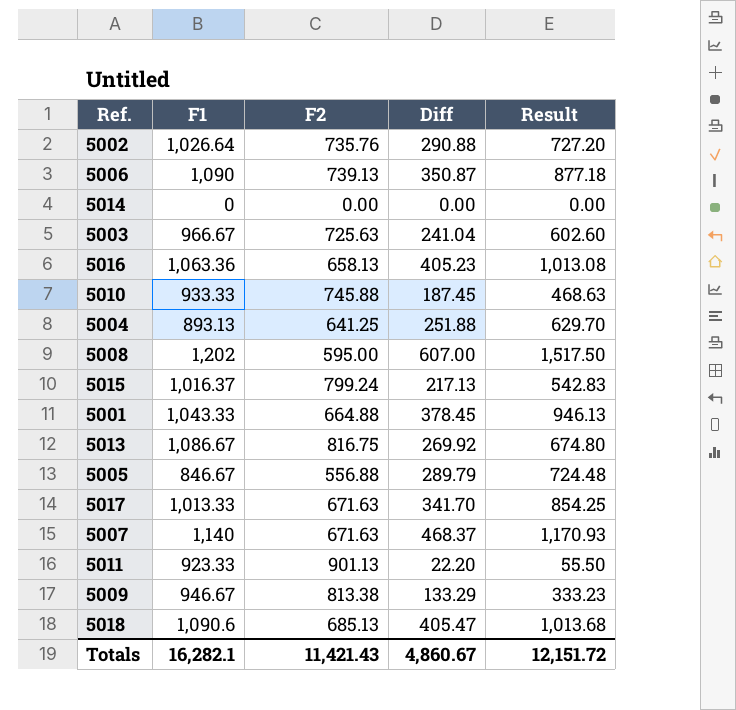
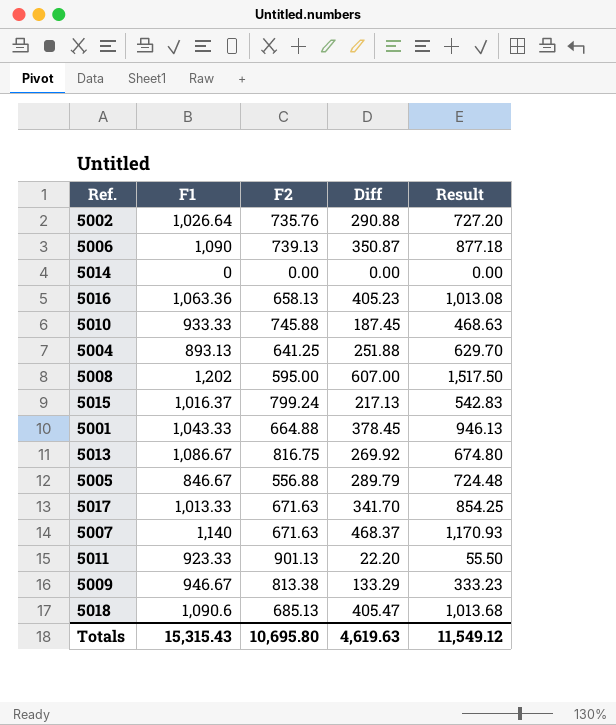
row 5003: 966.67 | 725.63 | 241.04 | 602.60 -> none
Totals | F1: 16,282.1 -> 15,315.43
Totals | F2: 11,421.43 -> 10,695.80
Totals | Diff: 4,860.67 -> 4,619.63
Totals | Result: 12,151.72 -> 11,549.12

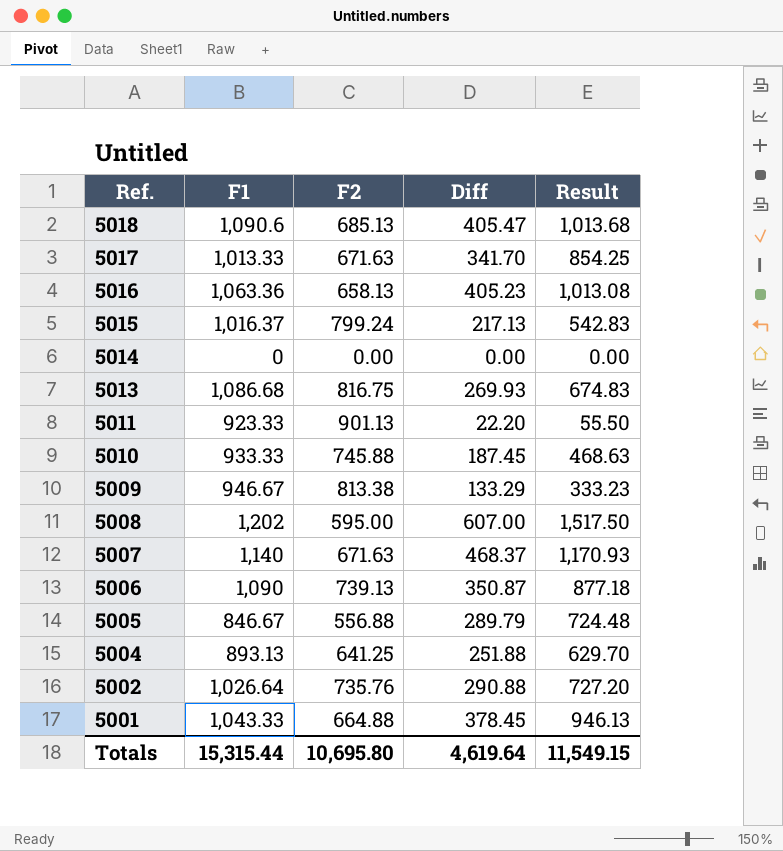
row order: none -> Ref. descending
5013 | F1: 1,086.67 -> 1,086.68
5013 | Diff: 269.92 -> 269.93
5013 | Result: 674.80 -> 674.83
Totals | F1: 15,315.43 -> 15,315.44
Totals | Diff: 4,619.63 -> 4,619.64
Totals | Result: 11,549.12 -> 11,549.15

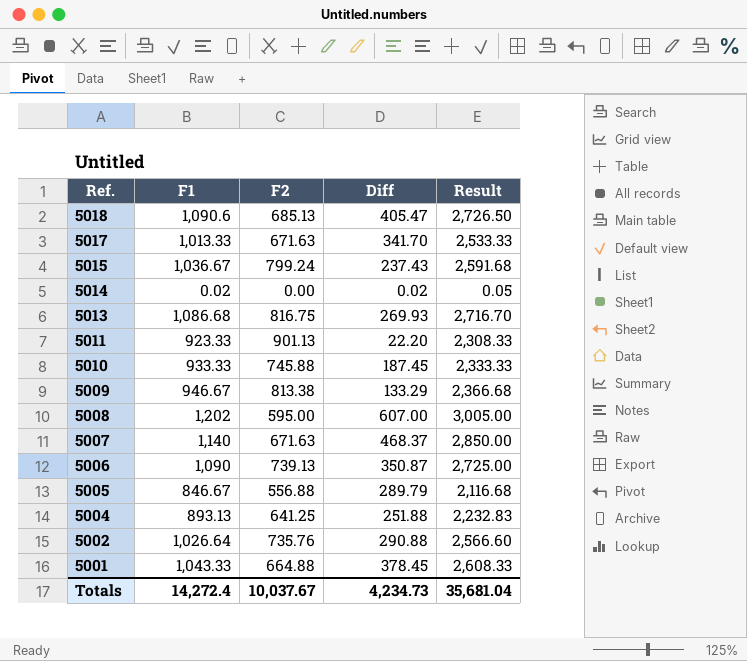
column Result | formula: [Diff] * 2.5 -> [F1] * 2.5
row 5016: 1,063.36 | 658.13 | 405.23 | 1,013.08 -> none
5015 | F1: 1,016.37 -> 1,036.67
5015 | Diff: 217.13 -> 237.43
5014 | F1: 0 -> 0.02
5014 | Diff: 0.00 -> 0.02
Totals | F1: 15,315.44 -> 14,272.4
Totals | F2: 10,695.80 -> 10,037.67
Totals | Diff: 4,619.64 -> 4,234.73
Totals | Result: 11,549.15 -> 35,681.04

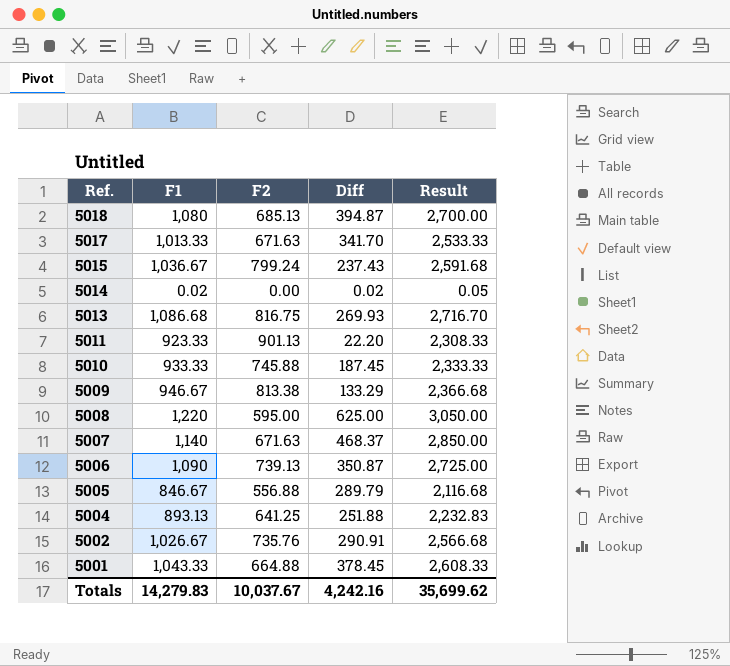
5018 | F1: 1,090.6 -> 1,080
5018 | Diff: 405.47 -> 394.87
5018 | Result: 2,726.50 -> 2,700.00
5008 | F1: 1,202 -> 1,220
5008 | Diff: 607.00 -> 625.00
5008 | Result: 3,005.00 -> 3,050.00
5002 | F1: 1,026.64 -> 1,026.67
5002 | Diff: 290.88 -> 290.91
5002 | Result: 2,566.60 -> 2,566.68
Totals | F1: 14,272.4 -> 14,279.83
Totals | Diff: 4,234.73 -> 4,242.16
Totals | Result: 35,681.04 -> 35,699.62

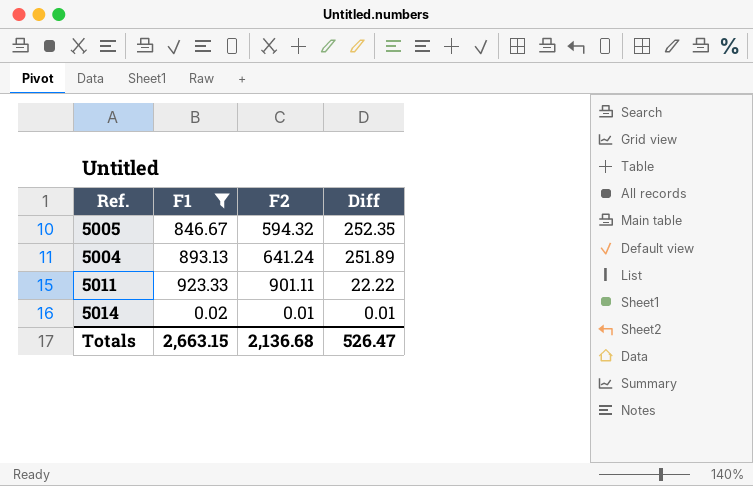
filter: none -> F1 <= 923.33
row order: Ref. descending -> Diff descending
column Result | formula: [F1] * 2.5 -> none
5005 | F2: 556.88 -> 594.32
5005 | Diff: 289.79 -> 252.35
5004 | F2: 641.25 -> 641.24
5004 | Diff: 251.88 -> 251.89
5011 | F2: 901.13 -> 901.11
5011 | Diff: 22.20 -> 22.22
5014 | F2: 0.00 -> 0.01
5014 | Diff: 0.02 -> 0.01
Totals | F1: 14,279.83 -> 2,663.15
Totals | F2: 10,037.67 -> 2,136.68
Totals | Diff: 4,242.16 -> 526.47

